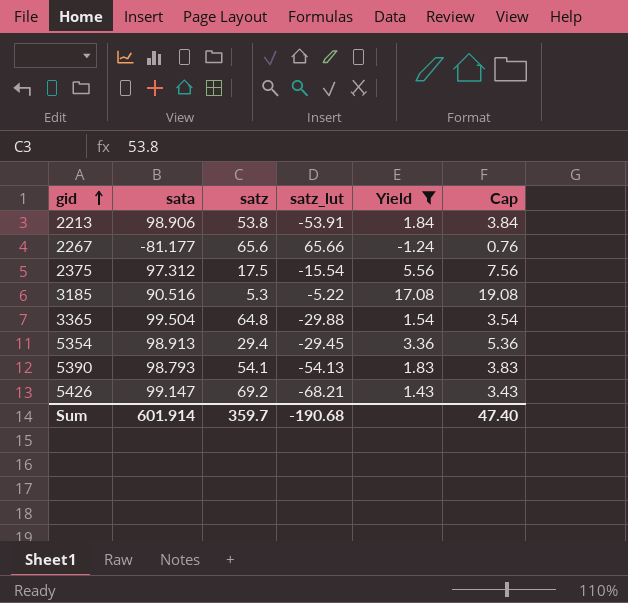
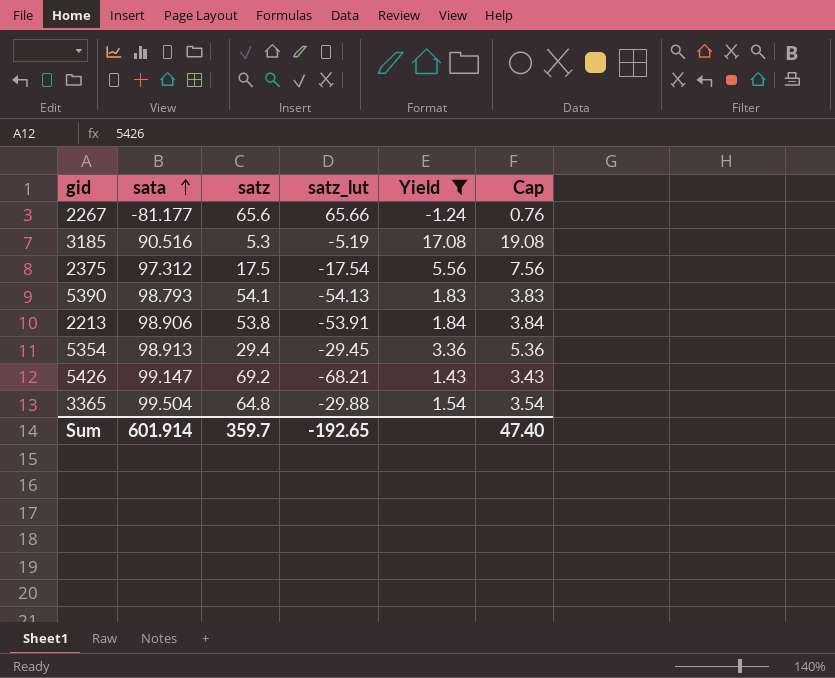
row order: gid ascending -> sata ascending
3185 | satz_lut: -5.22 -> -5.19
2375 | satz_lut: -15.54 -> -17.54
Sum | satz_lut: -190.68 -> -192.65

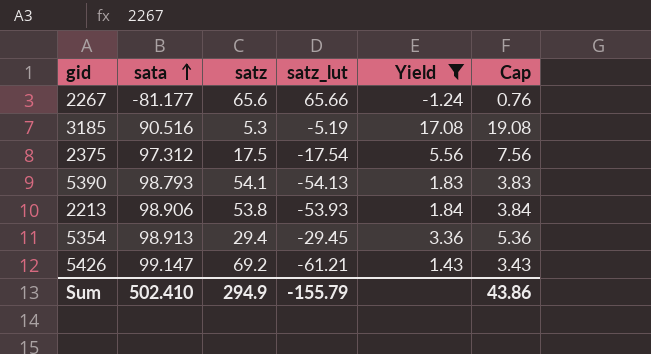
row 3365: 99.504 | 64.8 | -29.88 | 1.54 | 3.54 -> none
2213 | satz_lut: -53.91 -> -53.93
5426 | satz_lut: -68.21 -> -61.21
Sum | sata: 601.914 -> 502.410
Sum | satz: 359.7 -> 294.9
Sum | satz_lut: -192.65 -> -155.79
Sum | Cap: 47.40 -> 43.86

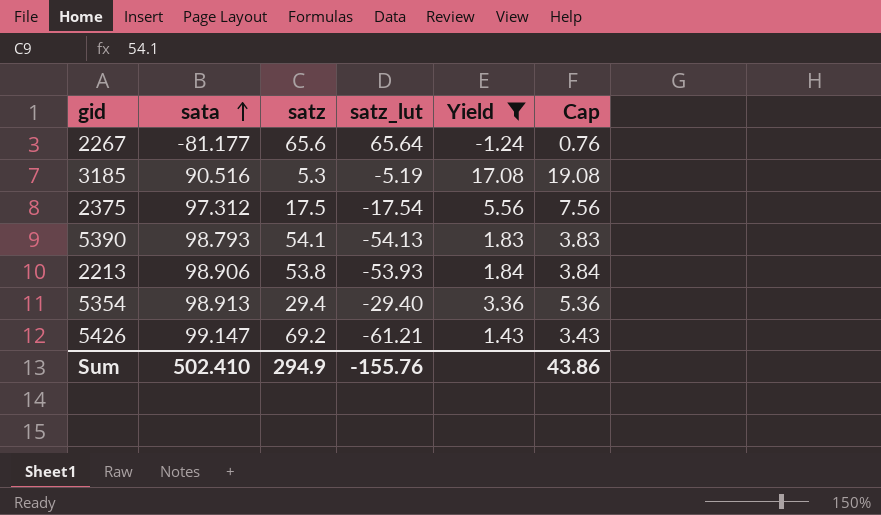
2267 | satz_lut: 65.66 -> 65.64
5354 | satz_lut: -29.45 -> -29.40
Sum | satz_lut: -155.79 -> -155.76

